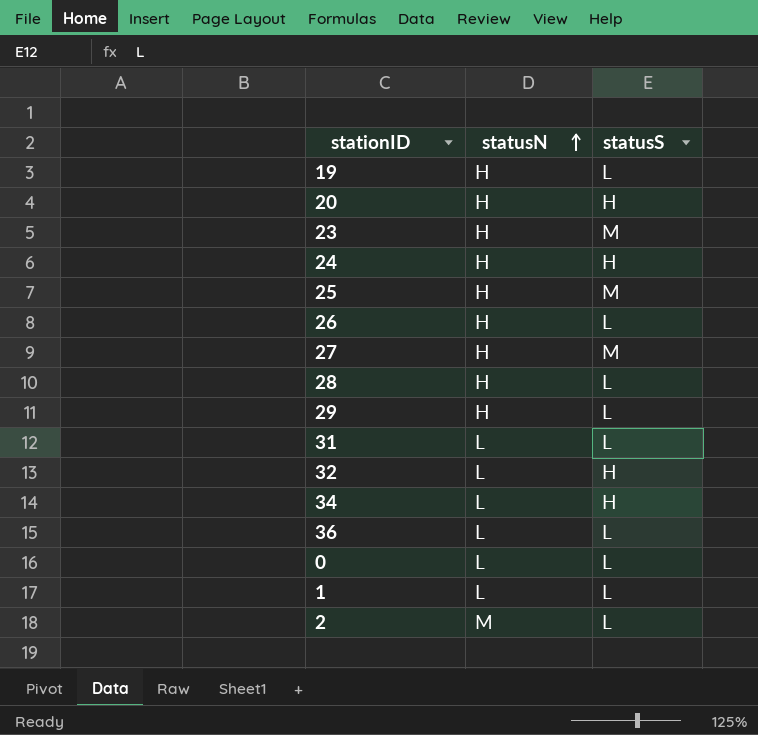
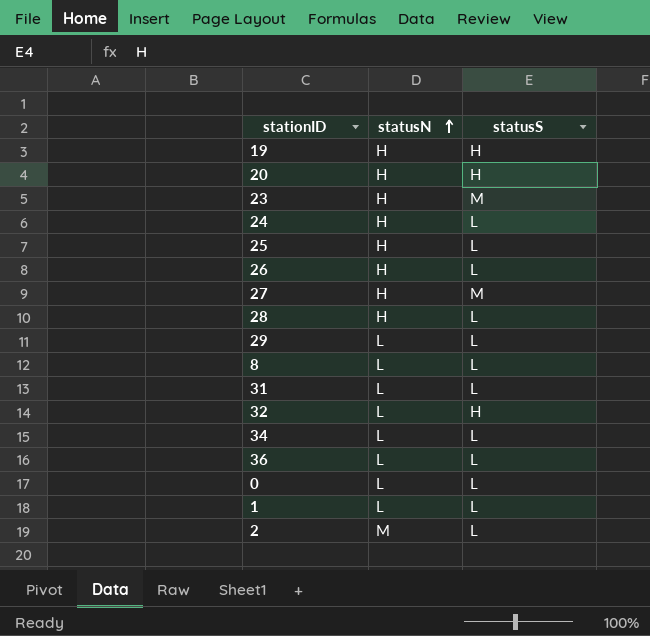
19 | statusS: L -> H
24 | statusS: H -> L
25 | statusS: M -> L
29 | statusN: H -> L
row 8: none -> L | L
34 | statusS: H -> L

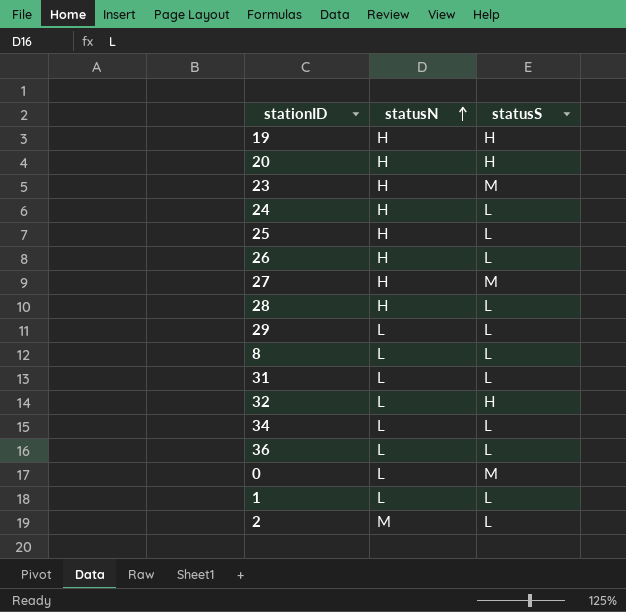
0 | statusS: L -> M

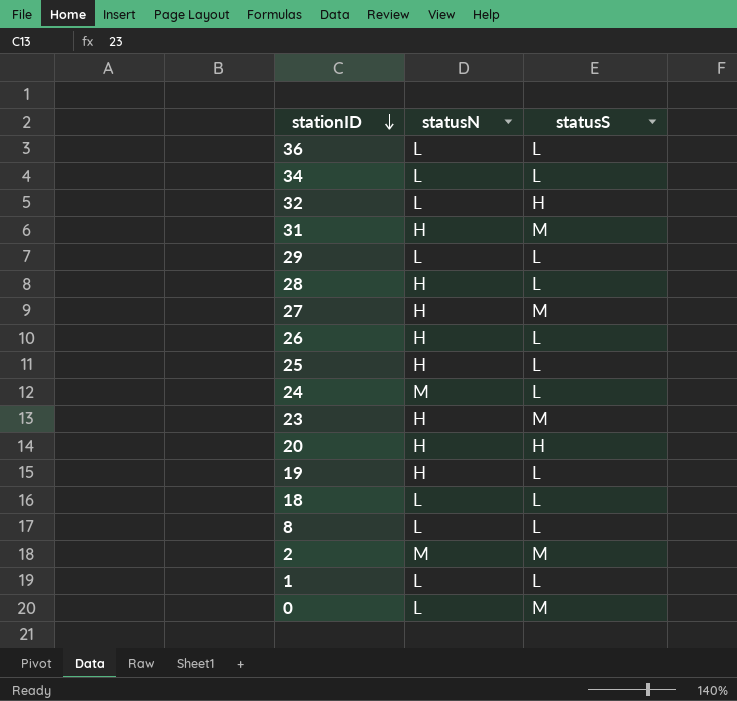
row order: statusN ascending -> stationID descending
31 | statusN: L -> H
31 | statusS: L -> M
24 | statusN: H -> M
19 | statusS: H -> L
row 18: none -> L | L
2 | statusS: L -> M

